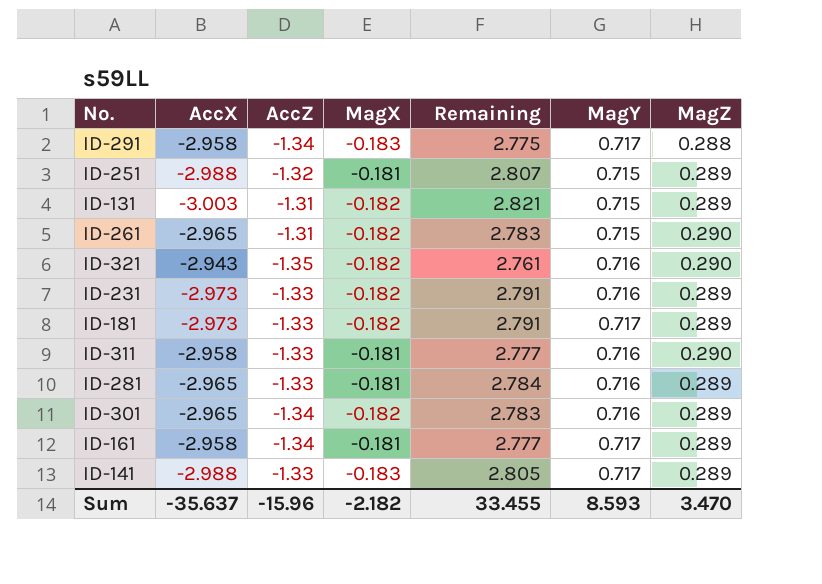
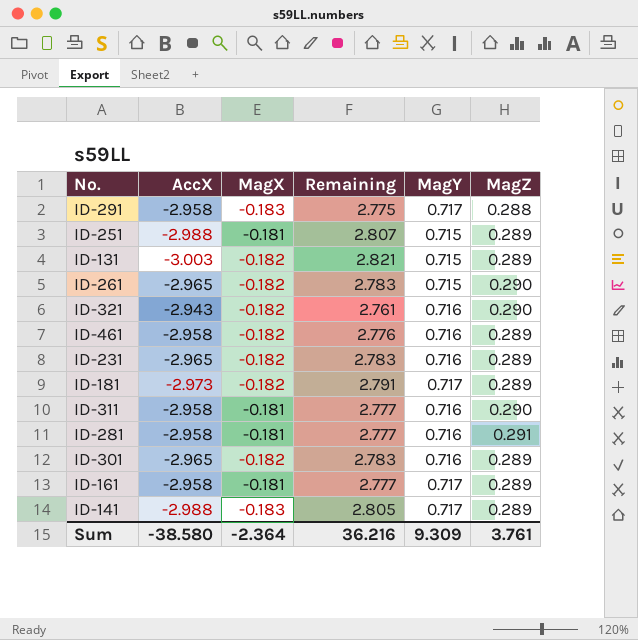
column AccZ | position: 3 -> none
row ID-461: none -> -2.958 | -0.182 | 2.776 | 0.716 | 0.289
ID-231 | AccX: -2.973 -> -2.965
ID-231 | Remaining: 2.791 -> 2.783
ID-281 | AccX: -2.965 -> -2.958
ID-281 | Remaining: 2.784 -> 2.777
ID-281 | MagZ: 0.289 -> 0.291
Sum | AccX: -35.637 -> -38.580
Sum | MagX: -2.182 -> -2.364
Sum | Remaining: 33.455 -> 36.216
Sum | MagY: 8.593 -> 9.309
Sum | MagZ: 3.470 -> 3.761

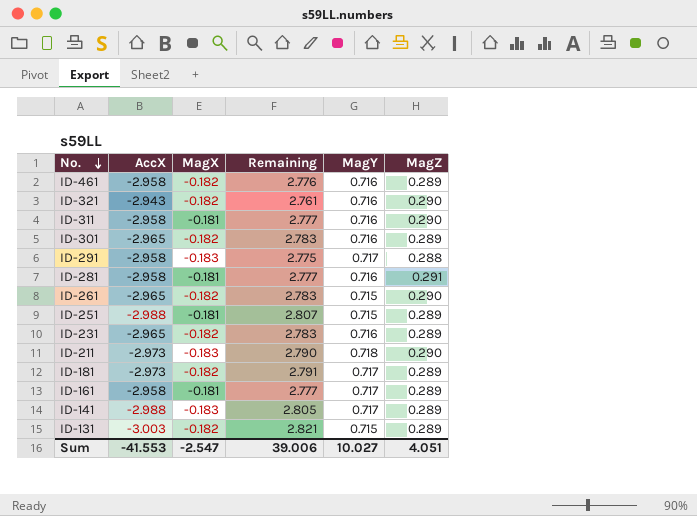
row order: none -> No. descending
row ID-211: none -> -2.973 | -0.183 | 2.790 | 0.718 | 0.290
Sum | AccX: -38.580 -> -41.553
Sum | MagX: -2.364 -> -2.547
Sum | Remaining: 36.216 -> 39.006
Sum | MagY: 9.309 -> 10.027
Sum | MagZ: 3.761 -> 4.051

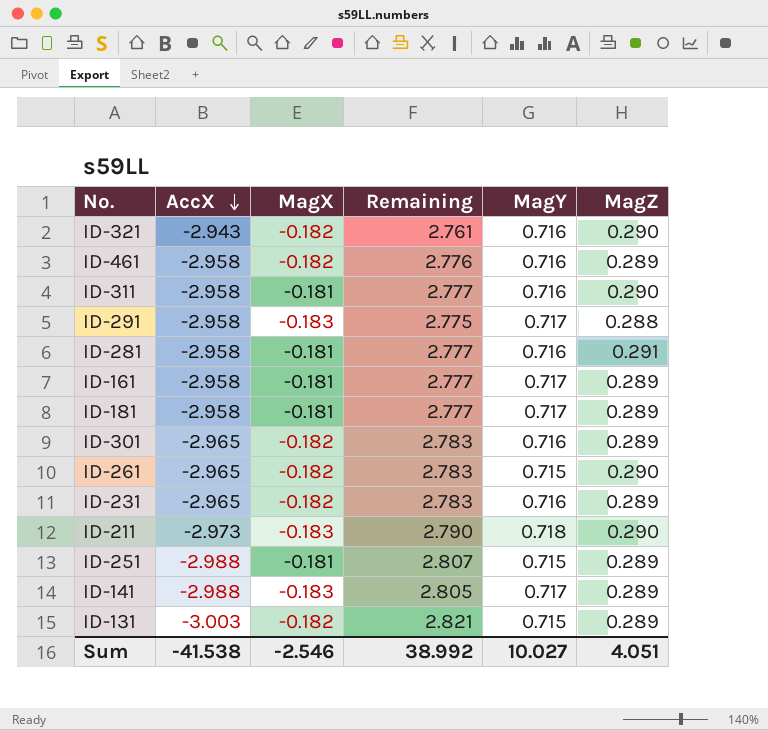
row order: No. descending -> AccX descending
ID-181 | AccX: -2.973 -> -2.958
ID-181 | MagX: -0.182 -> -0.181
ID-181 | Remaining: 2.791 -> 2.777
Sum | AccX: -41.553 -> -41.538
Sum | MagX: -2.547 -> -2.546
Sum | Remaining: 39.006 -> 38.992

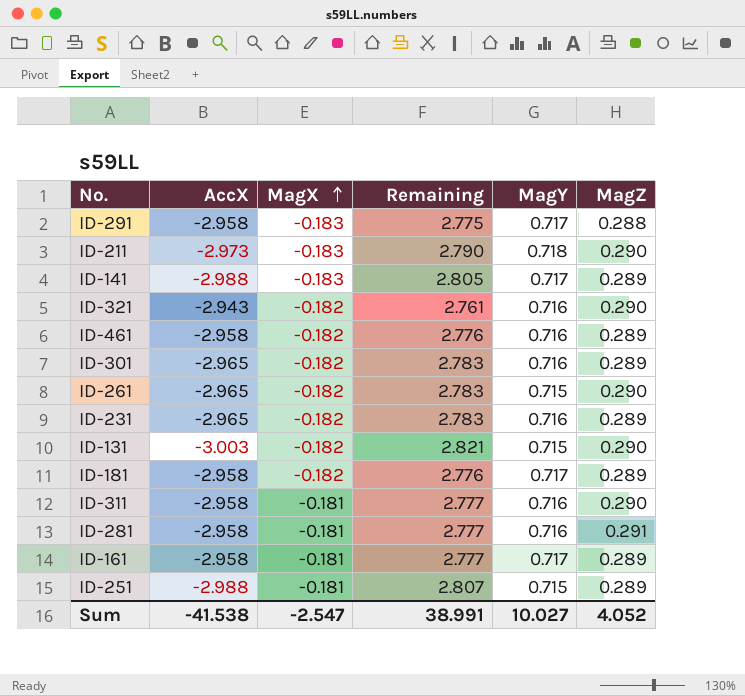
row order: AccX descending -> MagX ascending
ID-131 | MagZ: 0.289 -> 0.290
ID-181 | MagX: -0.181 -> -0.182
ID-181 | Remaining: 2.777 -> 2.776
Sum | MagX: -2.546 -> -2.547
Sum | Remaining: 38.992 -> 38.991
Sum | MagZ: 4.051 -> 4.052

